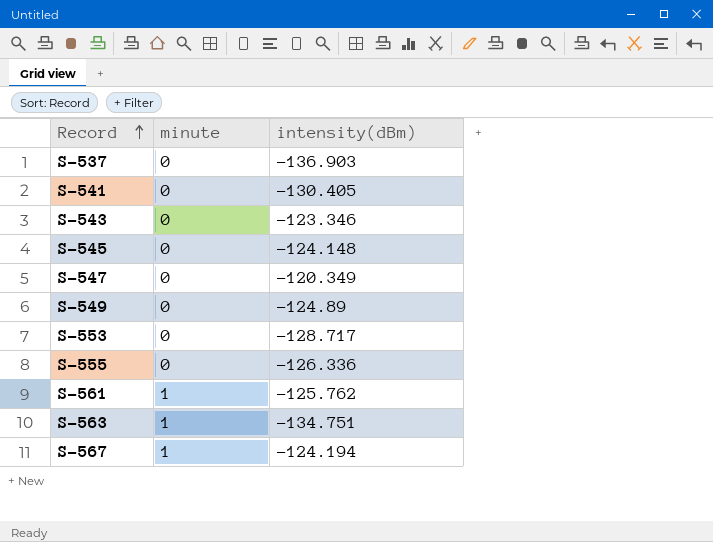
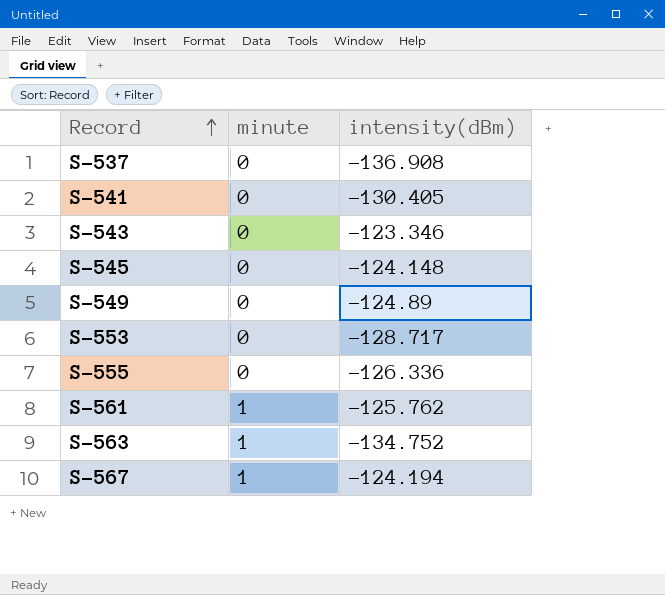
row S-547: 0 | -120.349 -> none
S-537 | intensity(dBm): -136.903 -> -136.908
S-563 | intensity(dBm): -134.751 -> -134.752

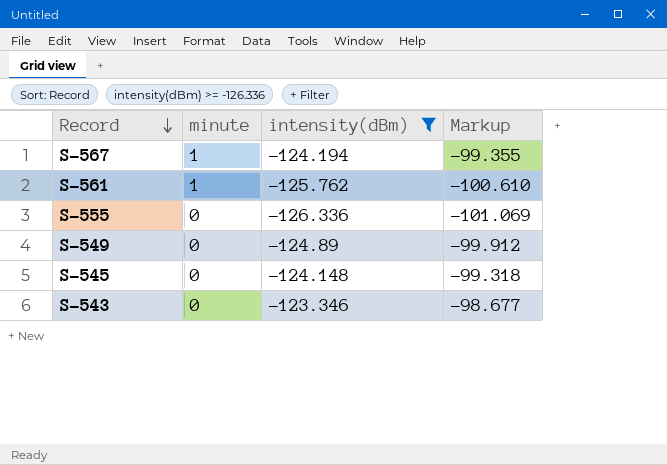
filter: none -> intensity(dBm) >= -126.336
row order: Record ascending -> Record descending
column Markup | formula: none -> [intensity(dBm)] * 0.8

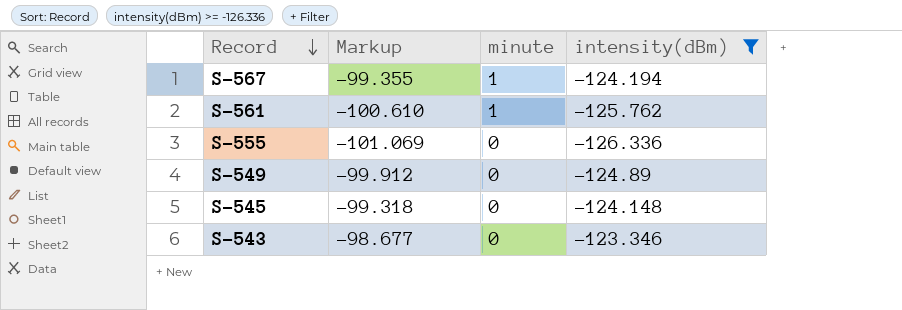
column Markup | position: 4 -> 2

